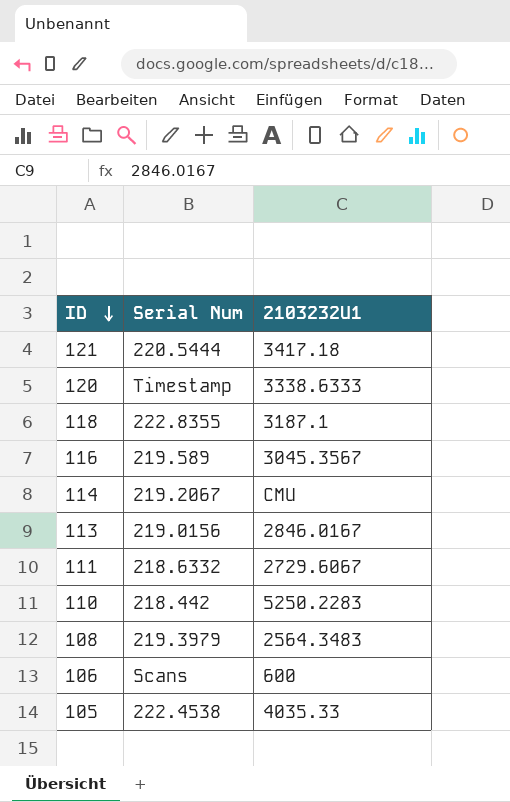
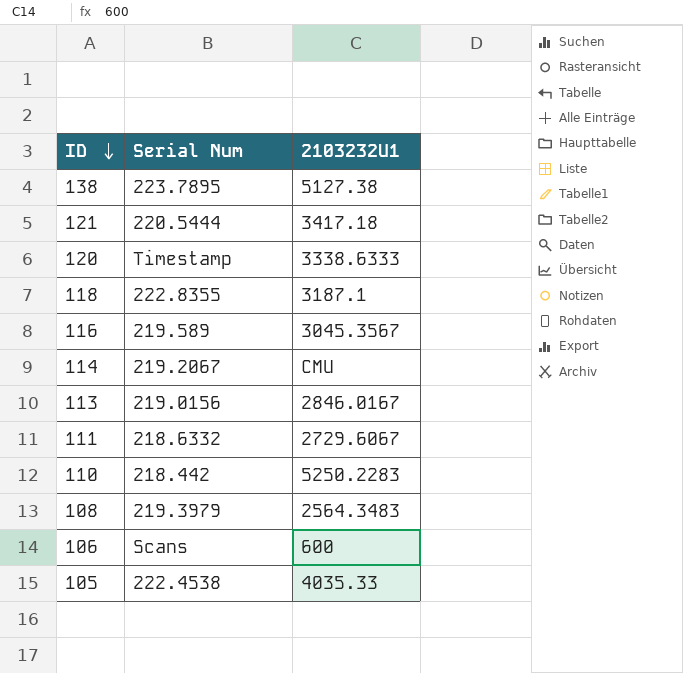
row 138: none -> 223.7895 | 5127.38

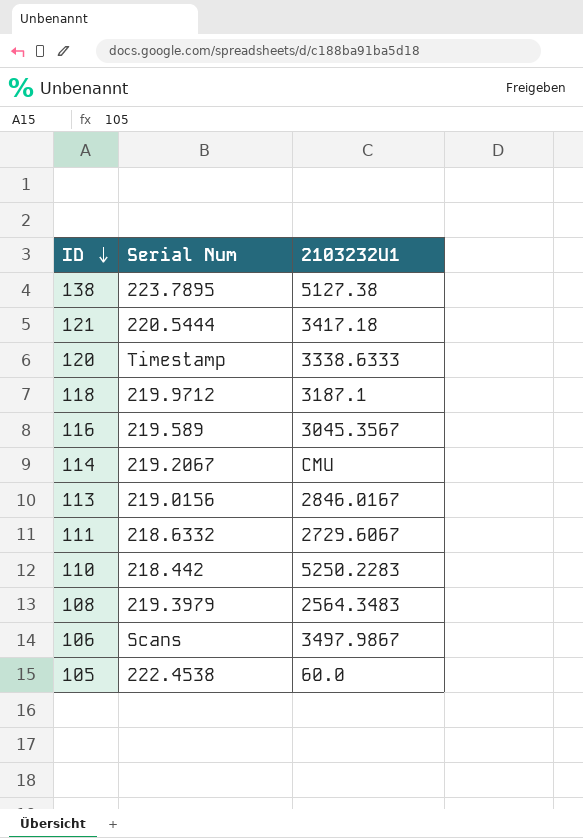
118 | Serial Num: 222.8355 -> 219.9712
106 | 2103232U1: 600 -> 3497.9867
105 | 2103232U1: 4035.33 -> 60.0

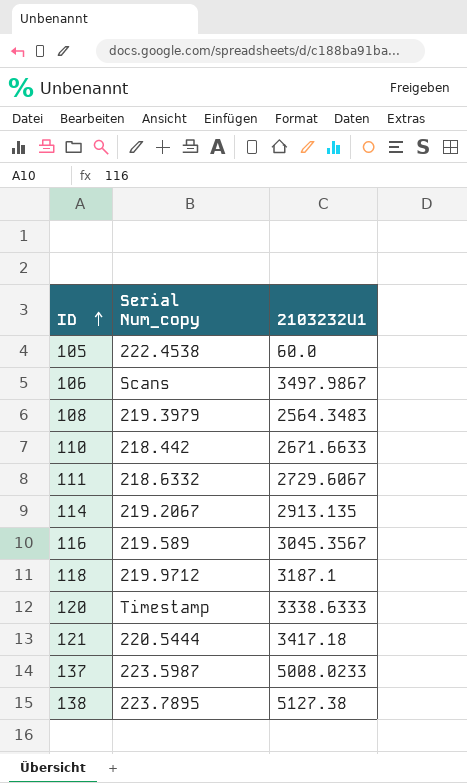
row order: ID descending -> ID ascending
column name: Serial Num -> Serial Num_copy
row 113: 219.0156 | 2846.0167 -> none
110 | 2103232U1: 5250.2283 -> 2671.6633
114 | 2103232U1: CMU -> 2913.135
row 137: none -> 223.5987 | 5008.0233

